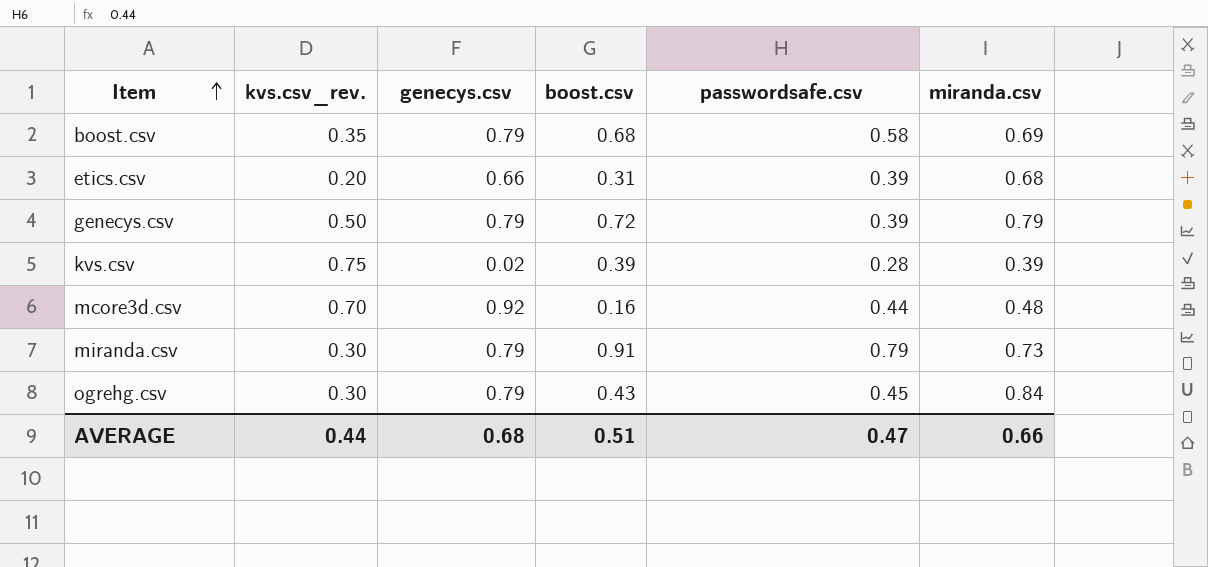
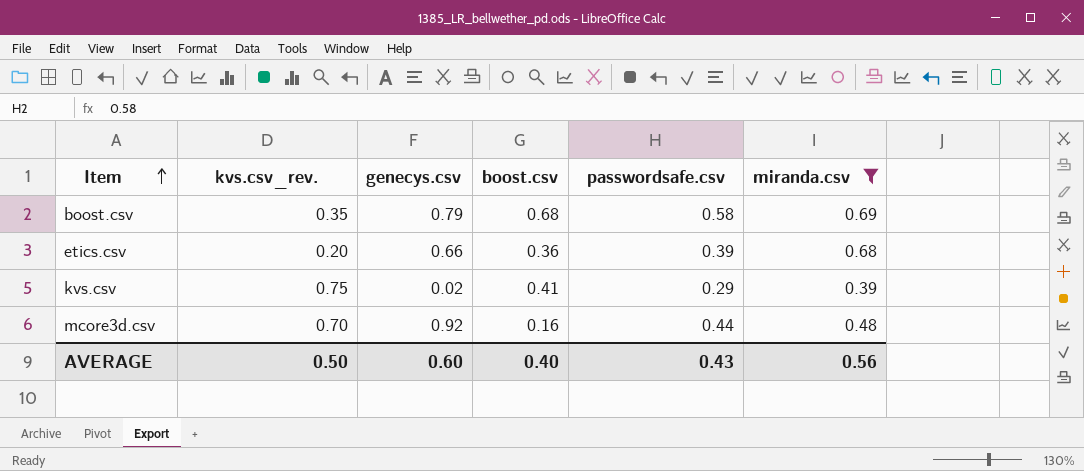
filter: none -> miranda.csv <= 0.69
etics.csv | boost.csv: 0.31 -> 0.36
kvs.csv | boost.csv: 0.39 -> 0.41
kvs.csv | passwordsafe.csv: 0.28 -> 0.29
AVERAGE | kvs.csv_rev.: 0.44 -> 0.50
AVERAGE | genecys.csv: 0.68 -> 0.60
AVERAGE | boost.csv: 0.51 -> 0.40
AVERAGE | passwordsafe.csv: 0.47 -> 0.43
AVERAGE | miranda.csv: 0.66 -> 0.56

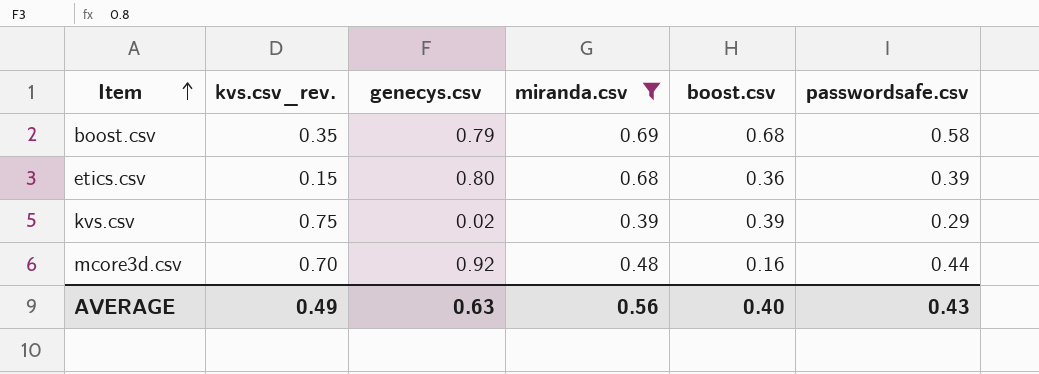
column miranda.csv | position: 6 -> 4
etics.csv | kvs.csv_rev.: 0.20 -> 0.15
etics.csv | genecys.csv: 0.66 -> 0.80
kvs.csv | boost.csv: 0.41 -> 0.39
AVERAGE | kvs.csv_rev.: 0.50 -> 0.49
AVERAGE | genecys.csv: 0.60 -> 0.63

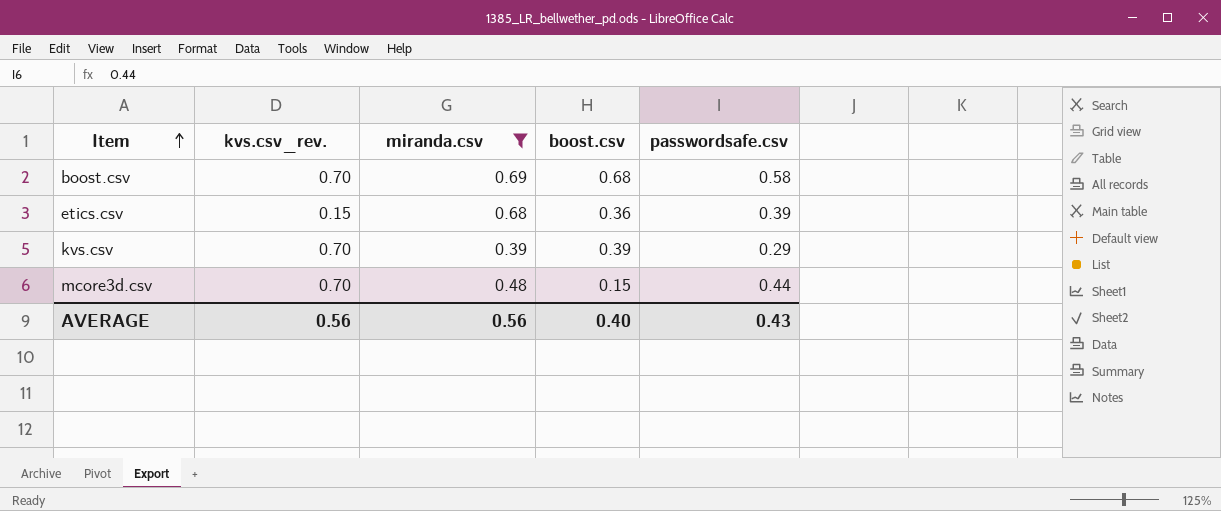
column genecys.csv | position: 3 -> none
boost.csv | kvs.csv_rev.: 0.35 -> 0.70
kvs.csv | kvs.csv_rev.: 0.75 -> 0.70
mcore3d.csv | boost.csv: 0.16 -> 0.15
AVERAGE | kvs.csv_rev.: 0.49 -> 0.56

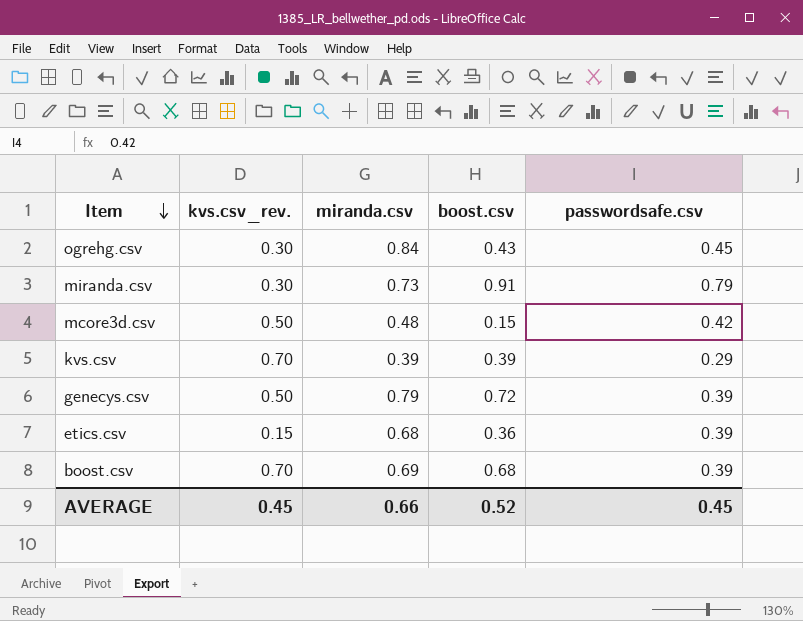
filter: miranda.csv <= 0.69 -> none
row order: Item ascending -> Item descending
mcore3d.csv | kvs.csv_rev.: 0.70 -> 0.50
mcore3d.csv | passwordsafe.csv: 0.44 -> 0.42
boost.csv | passwordsafe.csv: 0.58 -> 0.39
AVERAGE | kvs.csv_rev.: 0.56 -> 0.45
AVERAGE | miranda.csv: 0.56 -> 0.66
AVERAGE | boost.csv: 0.40 -> 0.52
AVERAGE | passwordsafe.csv: 0.43 -> 0.45

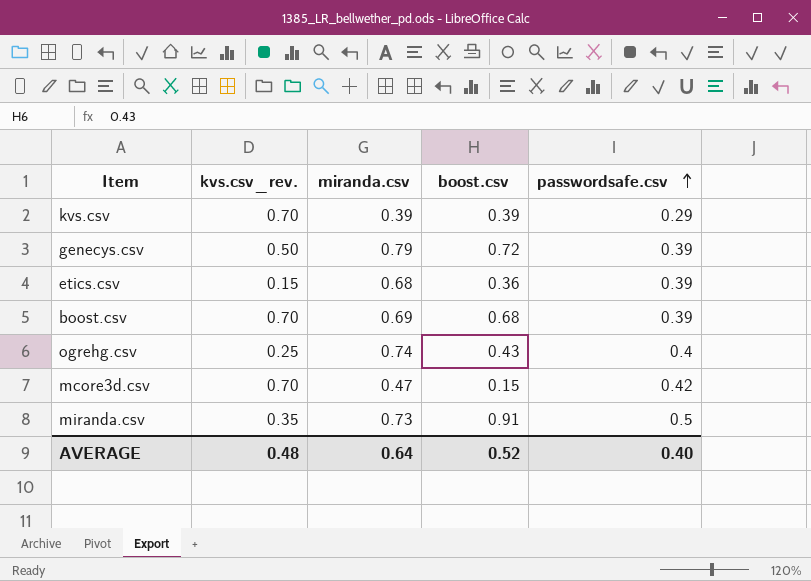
row order: Item descending -> passwordsafe.csv ascending
ogrehg.csv | kvs.csv_rev.: 0.30 -> 0.25
ogrehg.csv | miranda.csv: 0.84 -> 0.74
ogrehg.csv | passwordsafe.csv: 0.45 -> 0.4
mcore3d.csv | kvs.csv_rev.: 0.50 -> 0.70
mcore3d.csv | miranda.csv: 0.48 -> 0.47
miranda.csv | kvs.csv_rev.: 0.30 -> 0.35
miranda.csv | passwordsafe.csv: 0.79 -> 0.5
AVERAGE | kvs.csv_rev.: 0.45 -> 0.48
AVERAGE | miranda.csv: 0.66 -> 0.64
AVERAGE | passwordsafe.csv: 0.45 -> 0.40

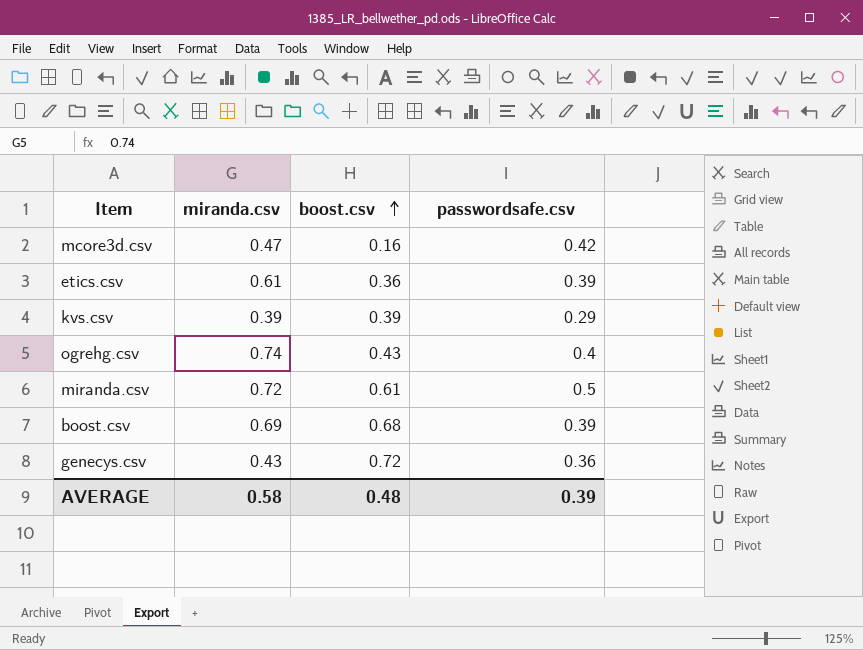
row order: passwordsafe.csv ascending -> boost.csv ascending
column kvs.csv_rev. | position: 2 -> none
mcore3d.csv | boost.csv: 0.15 -> 0.16
etics.csv | miranda.csv: 0.68 -> 0.61
miranda.csv | miranda.csv: 0.73 -> 0.72
miranda.csv | boost.csv: 0.91 -> 0.61
genecys.csv | miranda.csv: 0.79 -> 0.43
genecys.csv | passwordsafe.csv: 0.39 -> 0.36
AVERAGE | miranda.csv: 0.64 -> 0.58
AVERAGE | boost.csv: 0.52 -> 0.48
AVERAGE | passwordsafe.csv: 0.40 -> 0.39

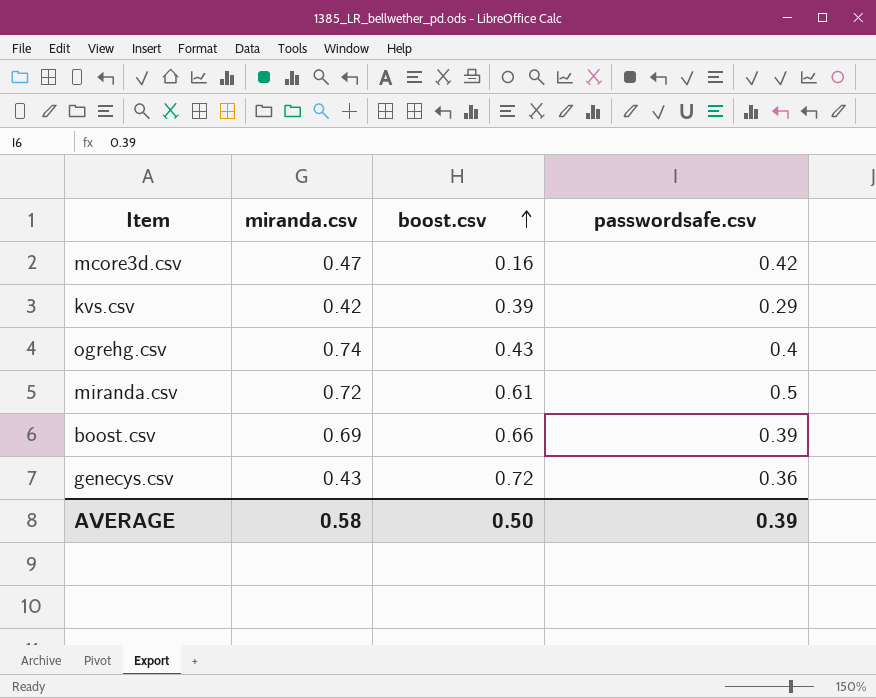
row etics.csv: 0.61 | 0.36 | 0.39 -> none
kvs.csv | miranda.csv: 0.39 -> 0.42
boost.csv | boost.csv: 0.68 -> 0.66
AVERAGE | boost.csv: 0.48 -> 0.50

